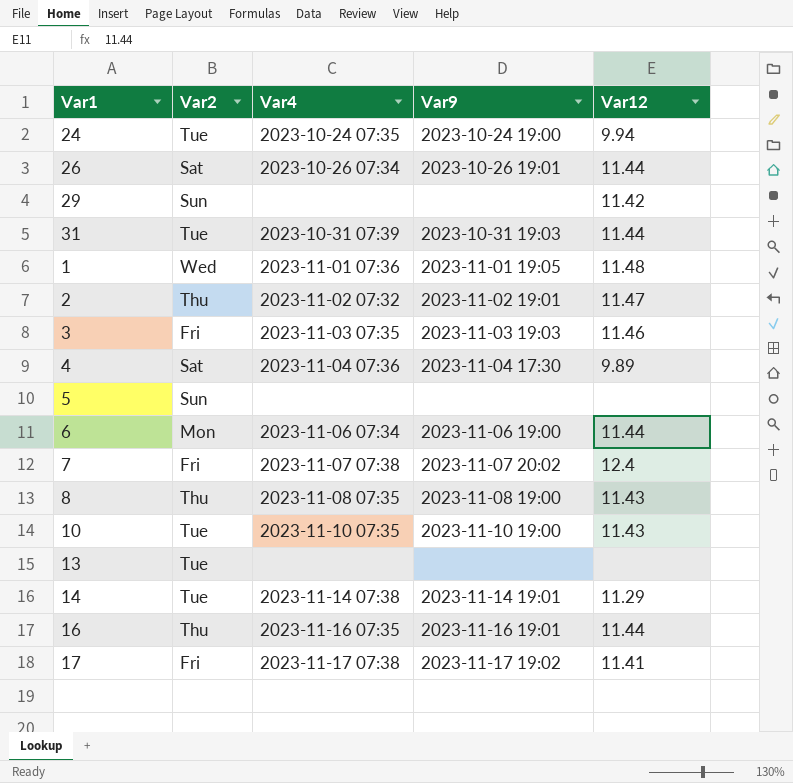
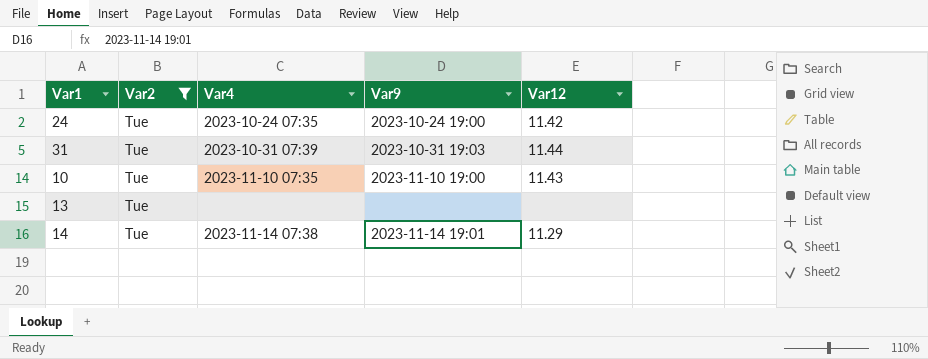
filter: none -> Var2 = Tue
24 | Var12: 9.94 -> 11.42

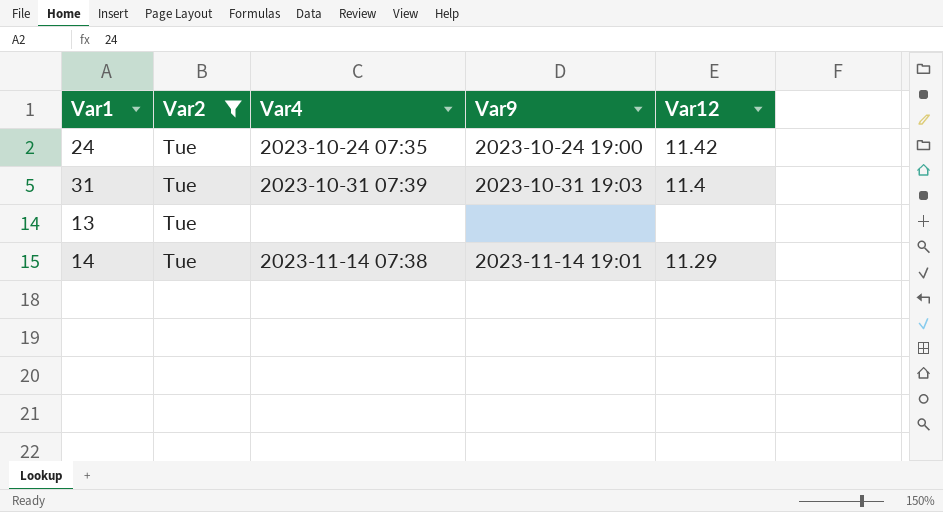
row 10: Tue | 2023-11-10 07:35 | 2023-11-10 19:00 | 11.43 -> none
31 | Var12: 11.44 -> 11.4

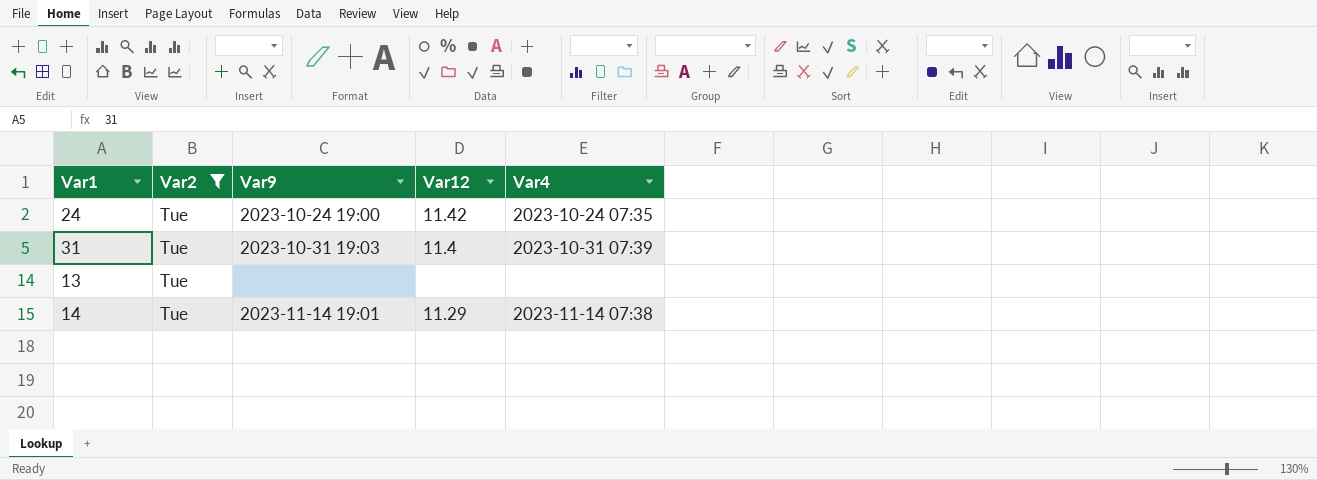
column Var4 | position: 3 -> 5

